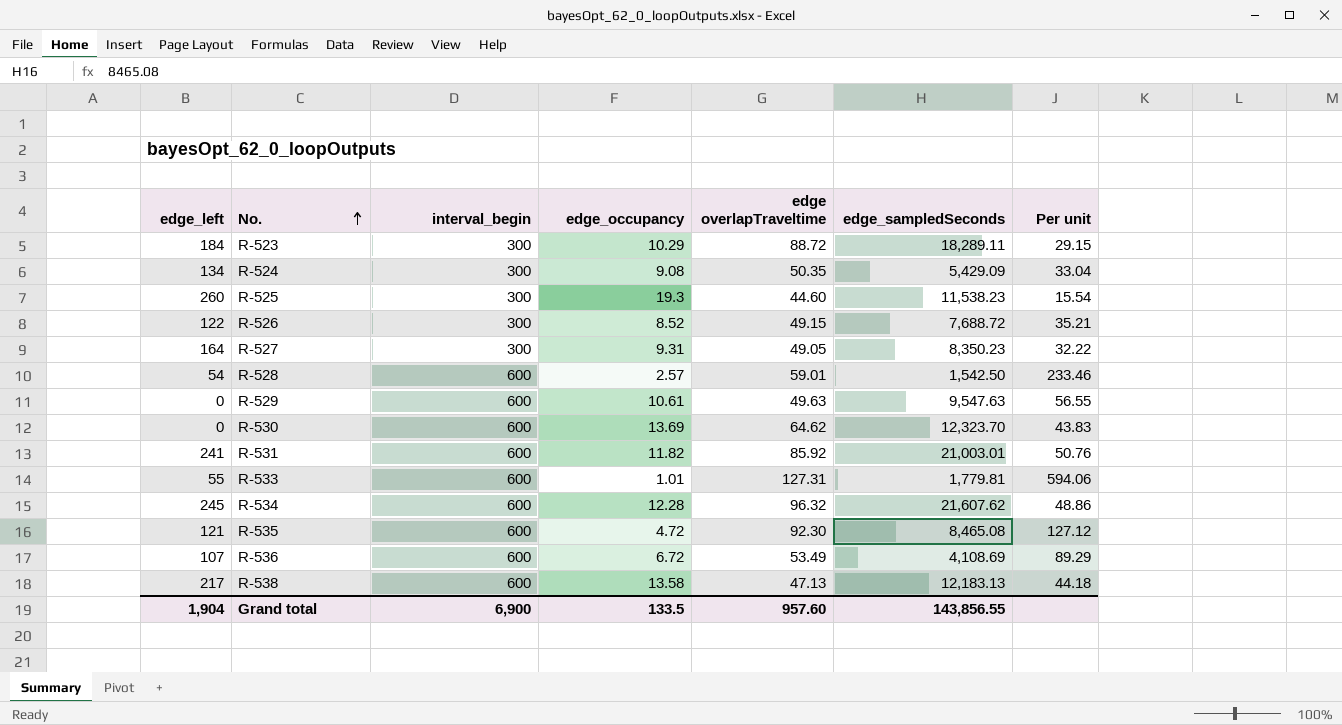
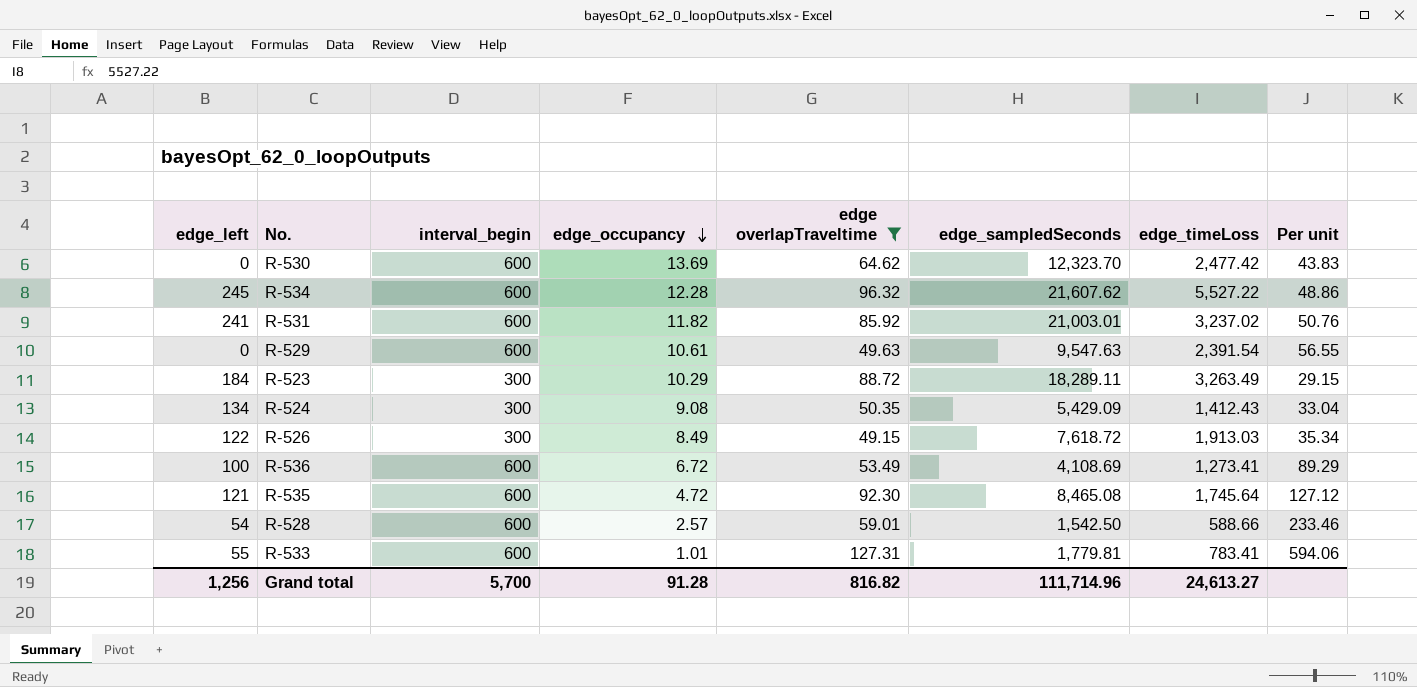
filter: none -> edge overlapTraveltime >= 49.15
row order: No. ascending -> edge_occupancy descending
column edge_timeLoss | position: none -> 7
R-526 | edge_occupancy: 8.52 -> 8.49
R-526 | edge_sampledSeconds: 7,688.72 -> 7,618.72
R-526 | Per unit: 35.21 -> 35.34
R-536 | edge_left: 107 -> 100
Grand total | edge_left: 1,904 -> 1,256
Grand total | interval_begin: 6,900 -> 5,700
Grand total | edge_occupancy: 133.5 -> 91.28
Grand total | edge overlapTraveltime: 957.60 -> 816.82
Grand total | edge_sampledSeconds: 143,856.55 -> 111,714.96

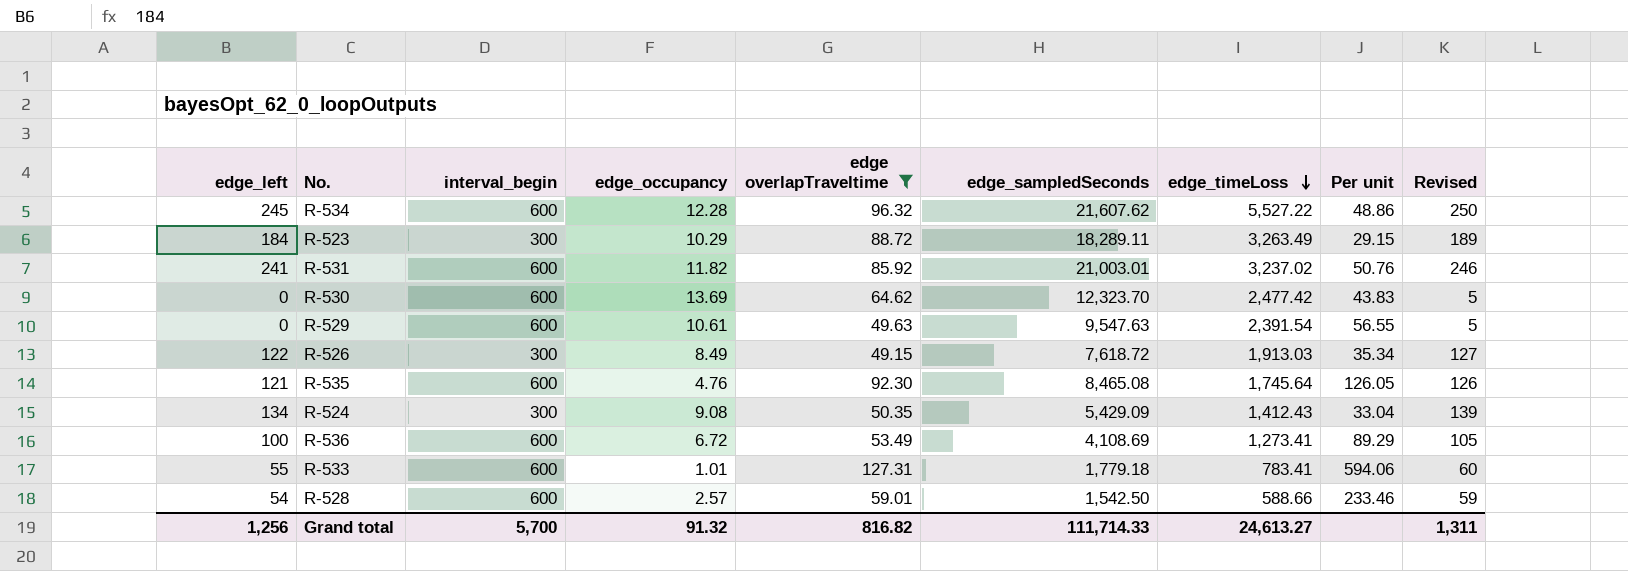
row order: edge_occupancy descending -> edge_timeLoss descending
column Revised | formula: none -> [edge_left] + 5
R-535 | edge_occupancy: 4.72 -> 4.76
R-535 | Per unit: 127.12 -> 126.05
R-533 | edge_sampledSeconds: 1,779.81 -> 1,779.18
Grand total | edge_occupancy: 91.28 -> 91.32
Grand total | edge_sampledSeconds: 111,714.96 -> 111,714.33

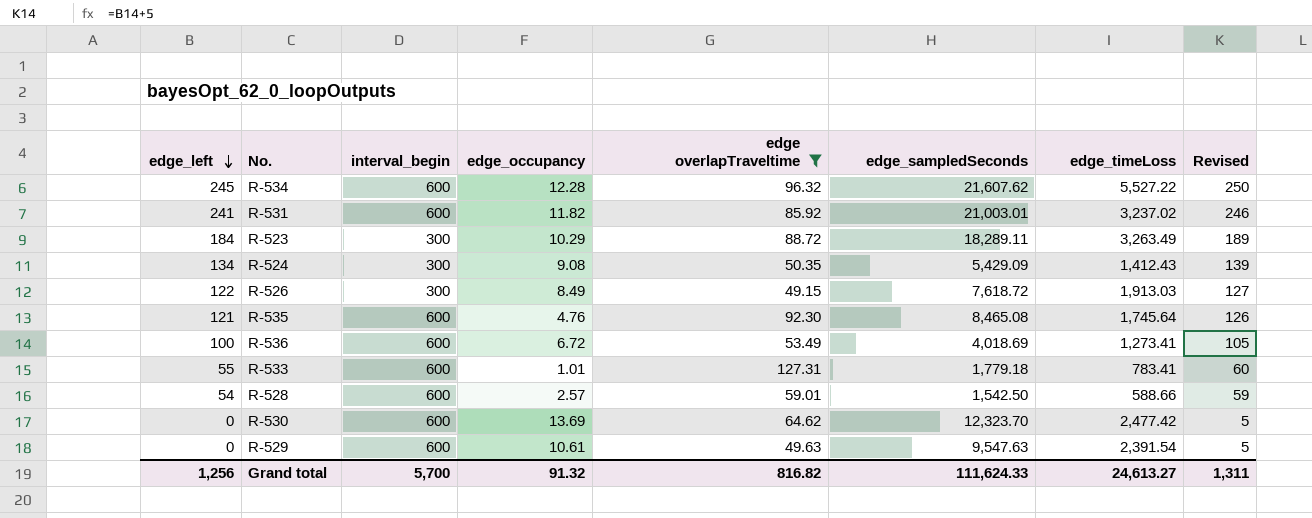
row order: edge_timeLoss descending -> edge_left descending
column Per unit | formula: [interval_begin] / [edge_occupancy] -> none
R-536 | edge_sampledSeconds: 4,108.69 -> 4,018.69
Grand total | edge_sampledSeconds: 111,714.33 -> 111,624.33

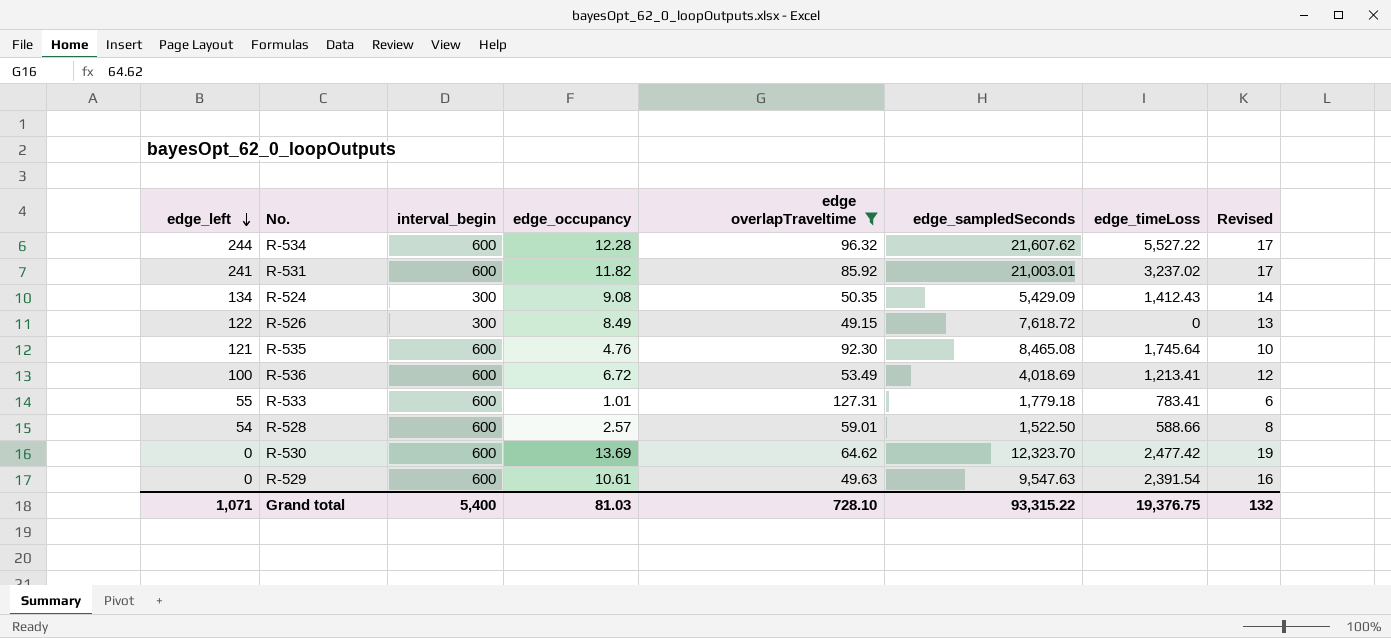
column Revised | formula: [edge_left] + 5 -> [edge_occupancy] + 5
row R-523: 184 | 300 | 10.29 | 88.72 | 18,289.11 | 3,263.49 | 189 -> none
R-534 | edge_left: 245 -> 244
R-526 | edge_timeLoss: 1,913.03 -> 0
R-536 | edge_timeLoss: 1,273.41 -> 1,213.41
R-528 | edge_sampledSeconds: 1,542.50 -> 1,522.50
Grand total | edge_left: 1,256 -> 1,071
Grand total | interval_begin: 5,700 -> 5,400
Grand total | edge_occupancy: 91.32 -> 81.03
Grand total | edge overlapTraveltime: 816.82 -> 728.10
Grand total | edge_sampledSeconds: 111,624.33 -> 93,315.22
Grand total | edge_timeLoss: 24,613.27 -> 19,376.75
Grand total | Revised: 1,311 -> 132

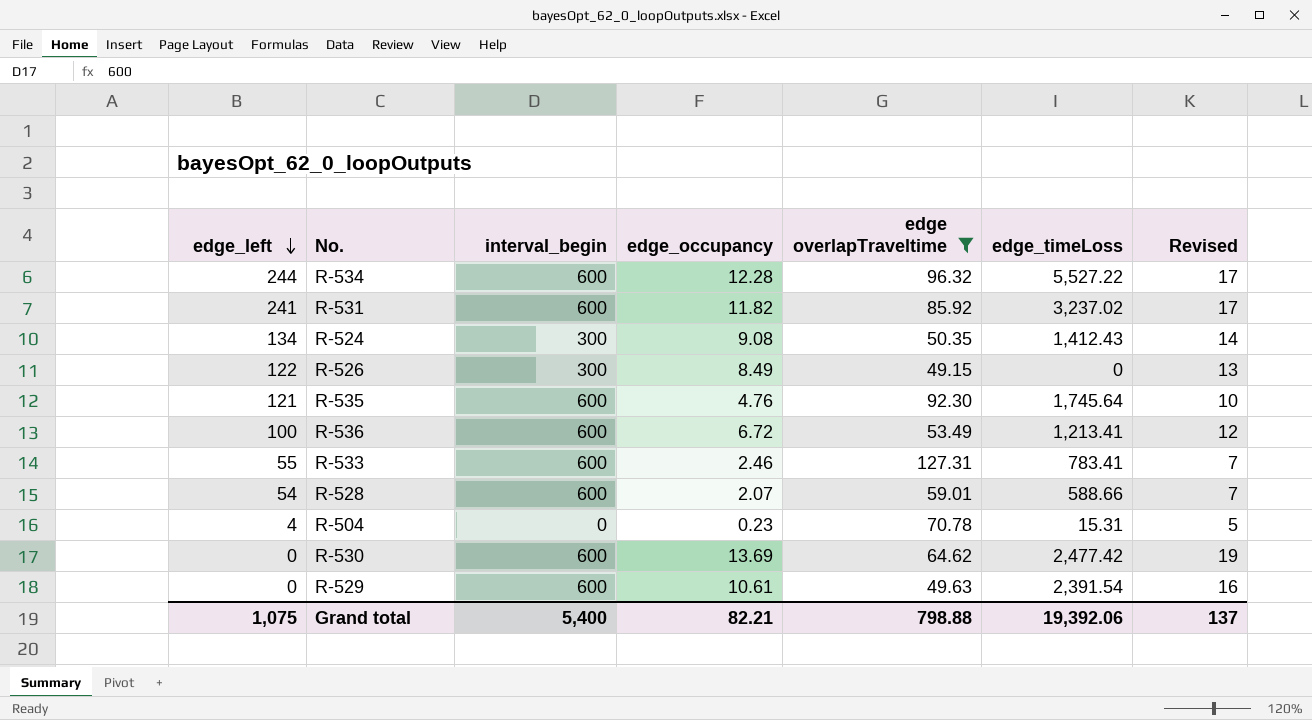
column edge_sampledSeconds | position: 6 -> none
R-533 | edge_occupancy: 1.01 -> 2.46
R-533 | Revised: 6 -> 7
R-528 | edge_occupancy: 2.57 -> 2.07
R-528 | Revised: 8 -> 7
row R-504: none -> 4 | 0 | 0.23 | 70.78 | 15.31 | 5
Grand total | edge_left: 1,071 -> 1,075
Grand total | edge_occupancy: 81.03 -> 82.21
Grand total | edge overlapTraveltime: 728.10 -> 798.88
Grand total | edge_timeLoss: 19,376.75 -> 19,392.06
Grand total | Revised: 132 -> 137

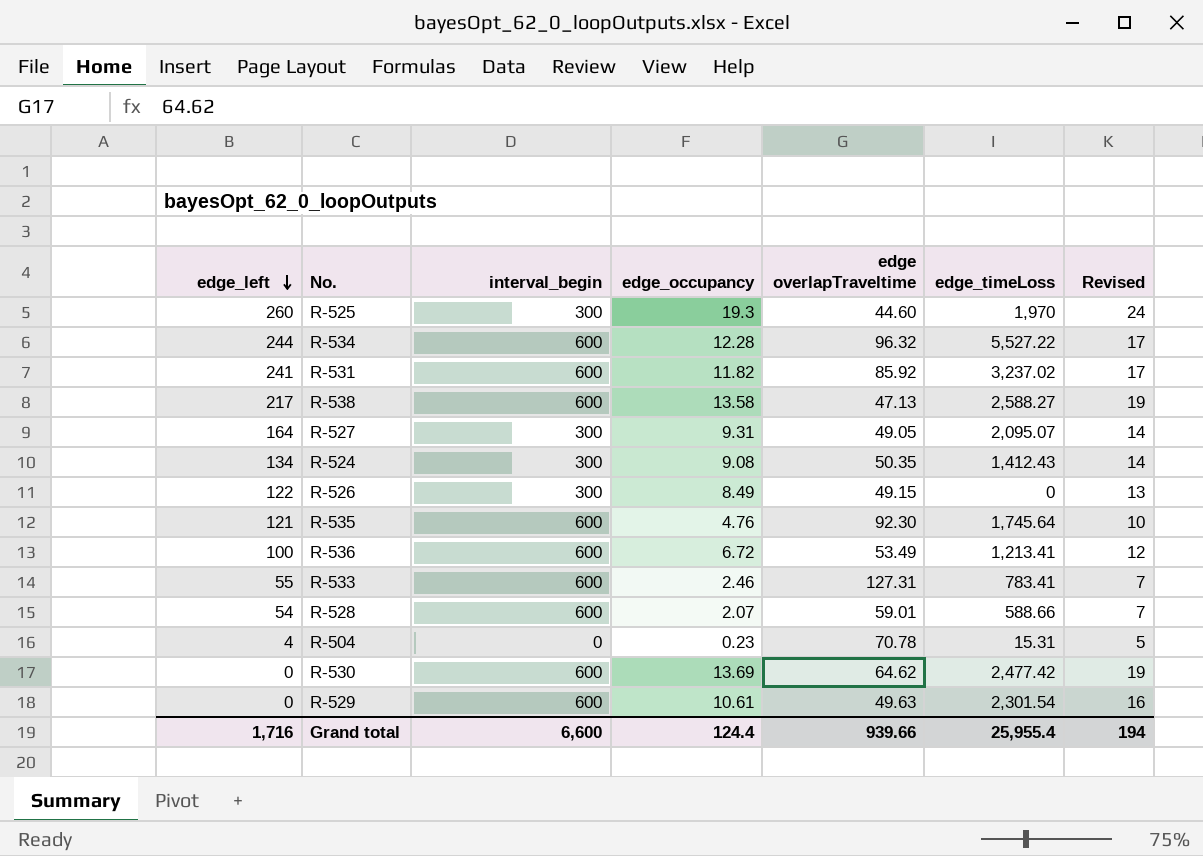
filter: edge overlapTraveltime >= 49.15 -> none
R-529 | edge_timeLoss: 2,391.54 -> 2,301.54
Grand total | edge_left: 1,075 -> 1,716
Grand total | interval_begin: 5,400 -> 6,600
Grand total | edge_occupancy: 82.21 -> 124.4
Grand total | edge overlapTraveltime: 798.88 -> 939.66
Grand total | edge_timeLoss: 19,392.06 -> 25,955.4
Grand total | Revised: 137 -> 194

